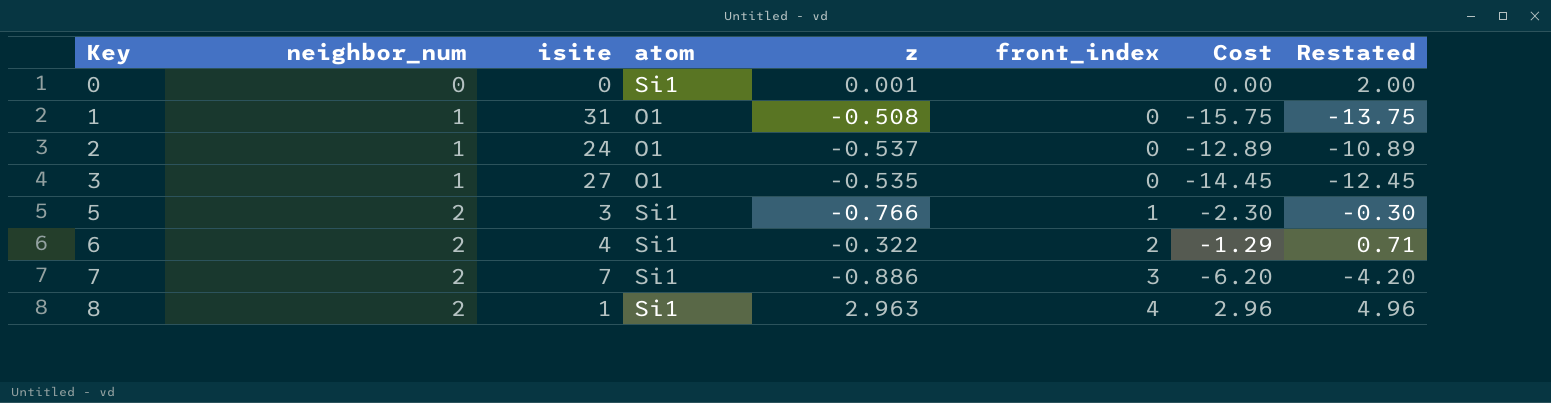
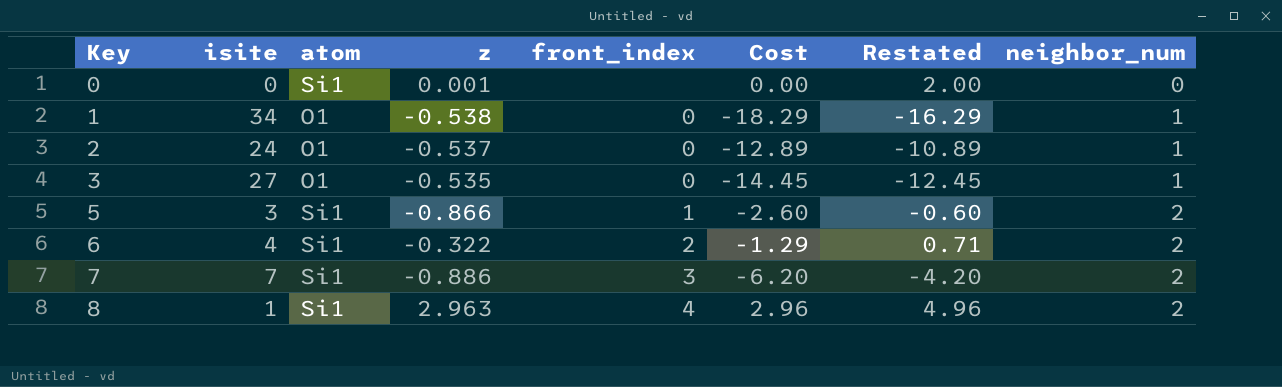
column neighbor_num | position: 2 -> 8
1 | isite: 31 -> 34
1 | z: -0.508 -> -0.538
1 | Cost: -15.75 -> -18.29
1 | Restated: -13.75 -> -16.29
5 | z: -0.766 -> -0.866
5 | Cost: -2.30 -> -2.60
5 | Restated: -0.30 -> -0.60

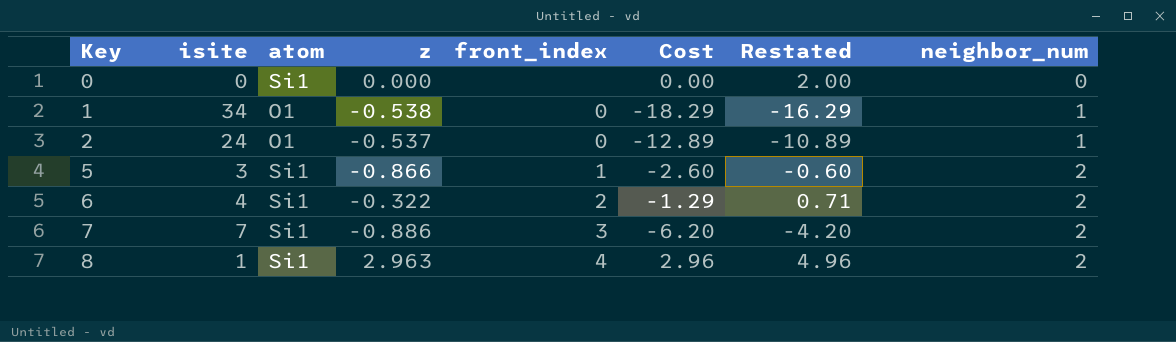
row 3: 27 | O1 | -0.535 | 0 | -14.45 | -12.45 | 1 -> none
0 | z: 0.001 -> 0.000

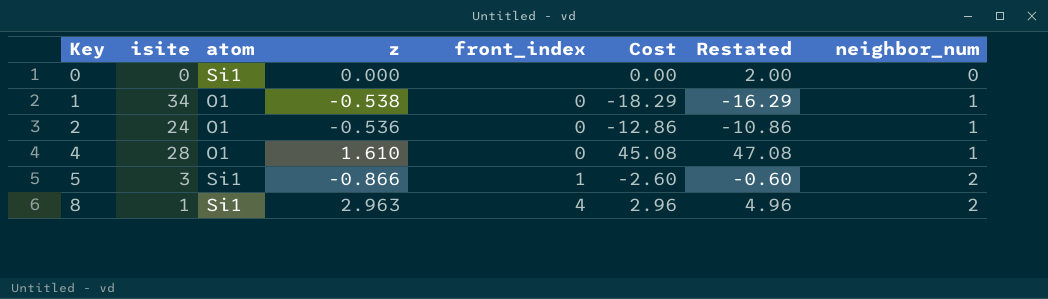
row 6: 4 | Si1 | -0.322 | 2 | -1.29 | 0.71 | 2 -> none
row 7: 7 | Si1 | -0.886 | 3 | -6.20 | -4.20 | 2 -> none
2 | z: -0.537 -> -0.536
2 | Cost: -12.89 -> -12.86
2 | Restated: -10.89 -> -10.86
row 4: none -> 28 | O1 | 1.610 | 0 | 45.08 | 47.08 | 1

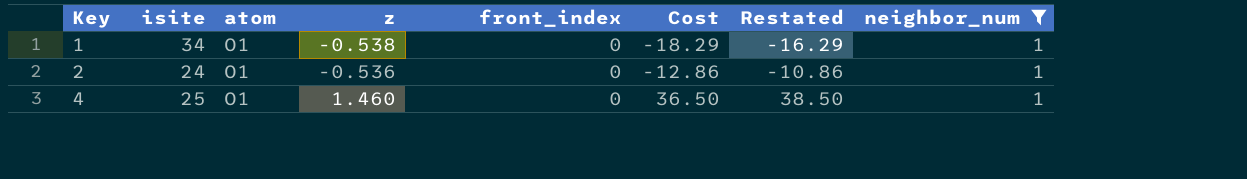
filter: none -> neighbor_num = 1
4 | isite: 28 -> 25
4 | z: 1.610 -> 1.460
4 | Cost: 45.08 -> 36.50
4 | Restated: 47.08 -> 38.50

